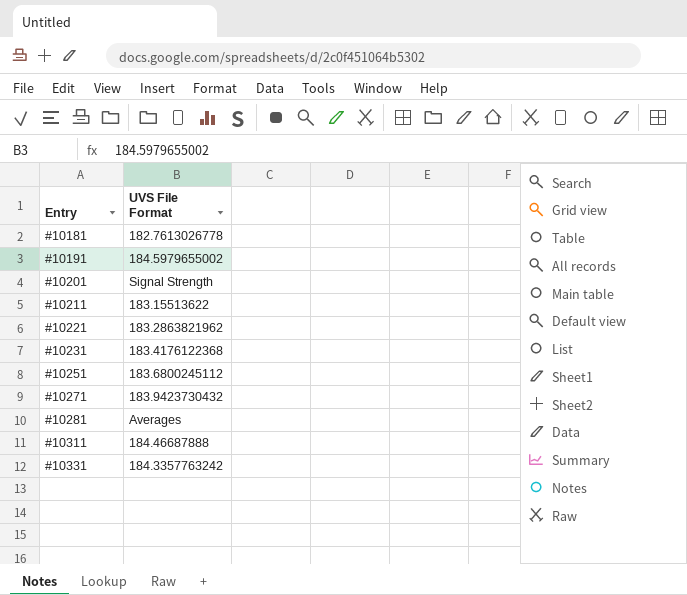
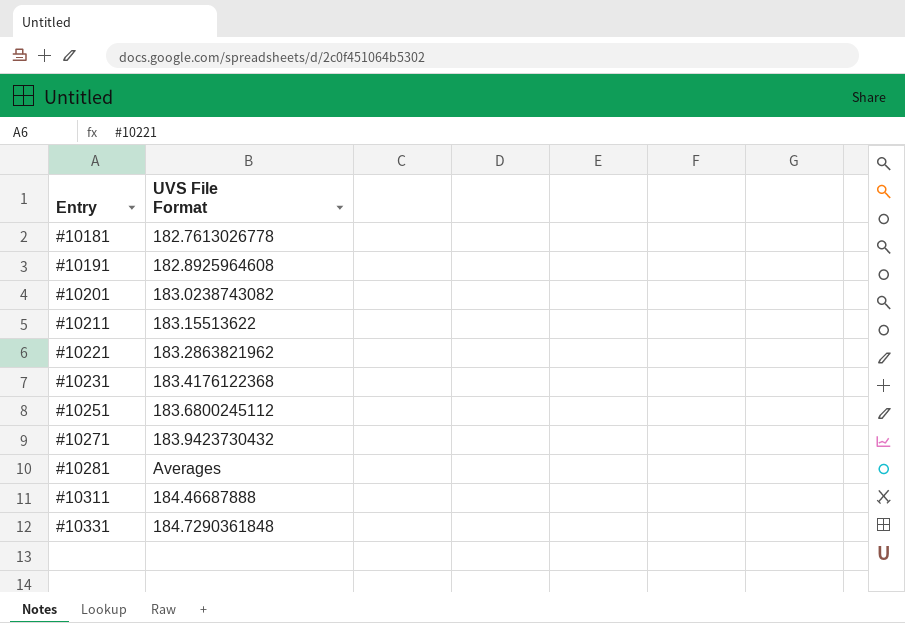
#10191 | UVS File Format: 184.5979655002 -> 182.8925964608
#10201 | UVS File Format: Signal Strength -> 183.0238743082
#10331 | UVS File Format: 184.3357763242 -> 184.7290361848

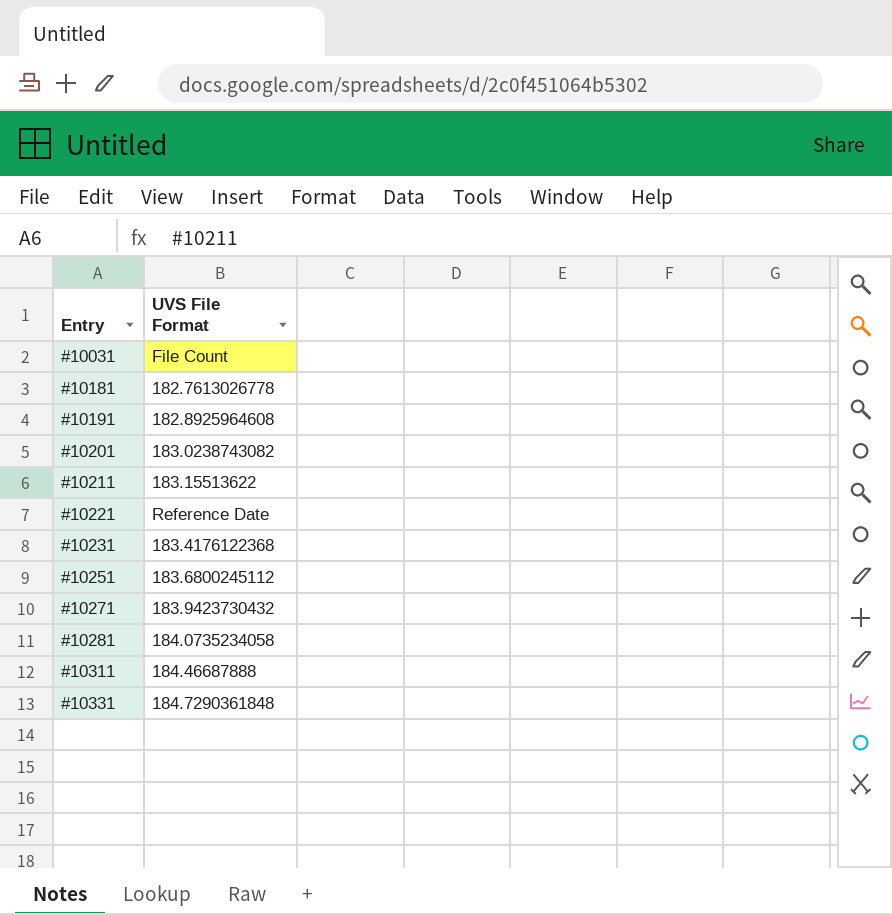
row #10031: none -> File Count
#10221 | UVS File Format: 183.2863821962 -> Reference Date
#10281 | UVS File Format: Averages -> 184.0735234058

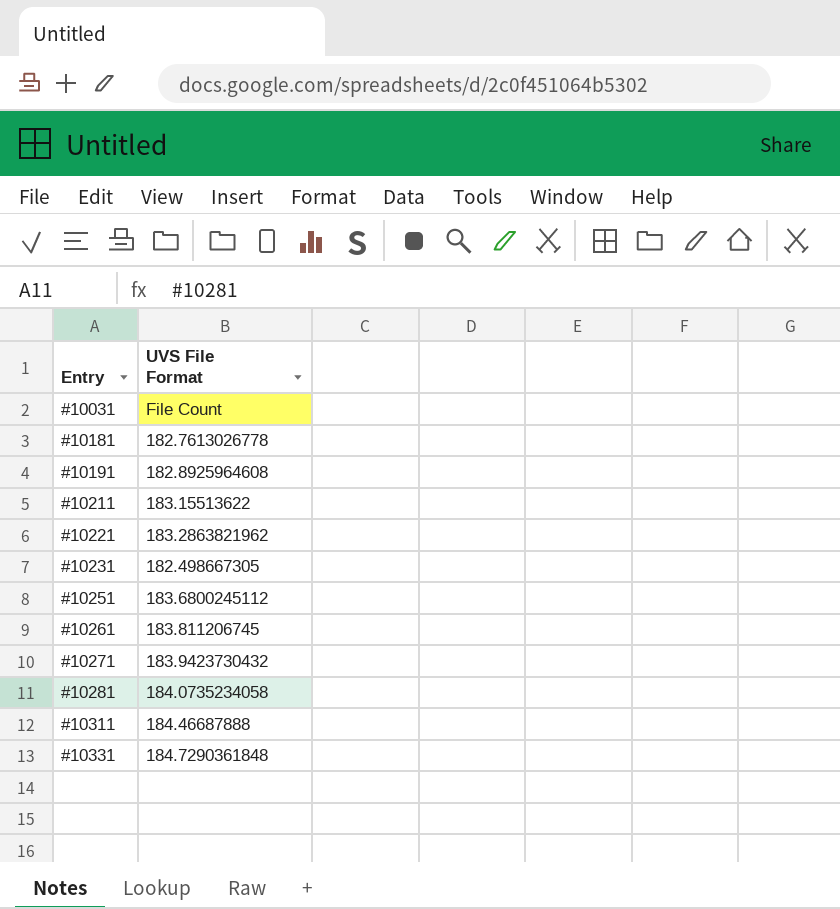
row #10201: 183.0238743082 -> none
#10221 | UVS File Format: Reference Date -> 183.2863821962
#10231 | UVS File Format: 183.4176122368 -> 182.498667305
row #10261: none -> 183.811206745

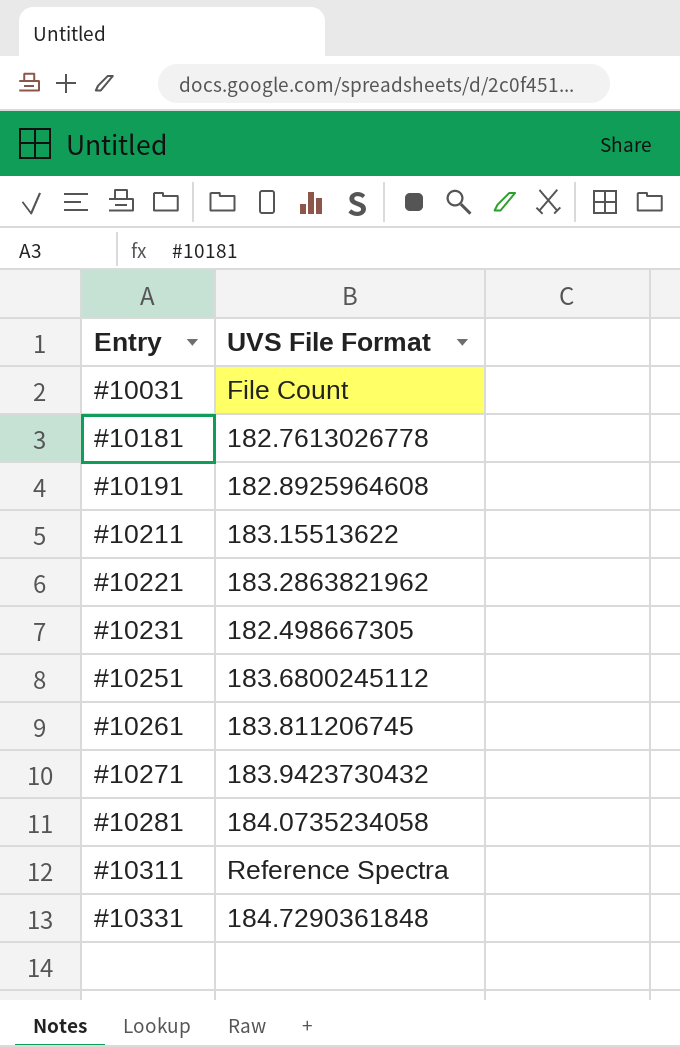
#10311 | UVS File Format: 184.46687888 -> Reference Spectra

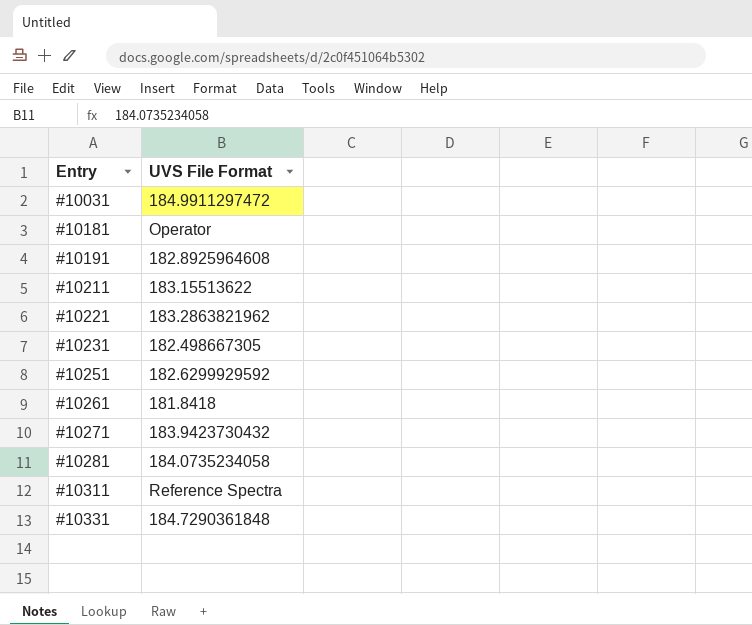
#10031 | UVS File Format: File Count -> 184.9911297472
#10181 | UVS File Format: 182.7613026778 -> Operator
#10251 | UVS File Format: 183.6800245112 -> 182.6299929592
#10261 | UVS File Format: 183.811206745 -> 181.8418

